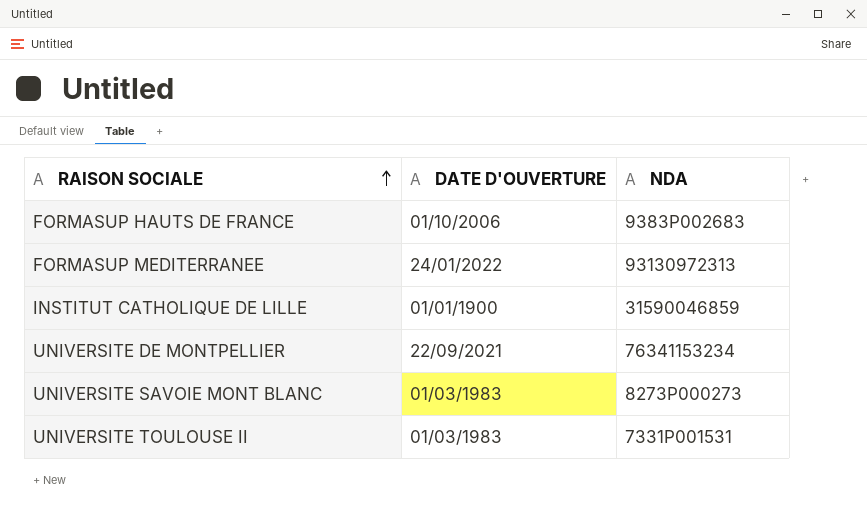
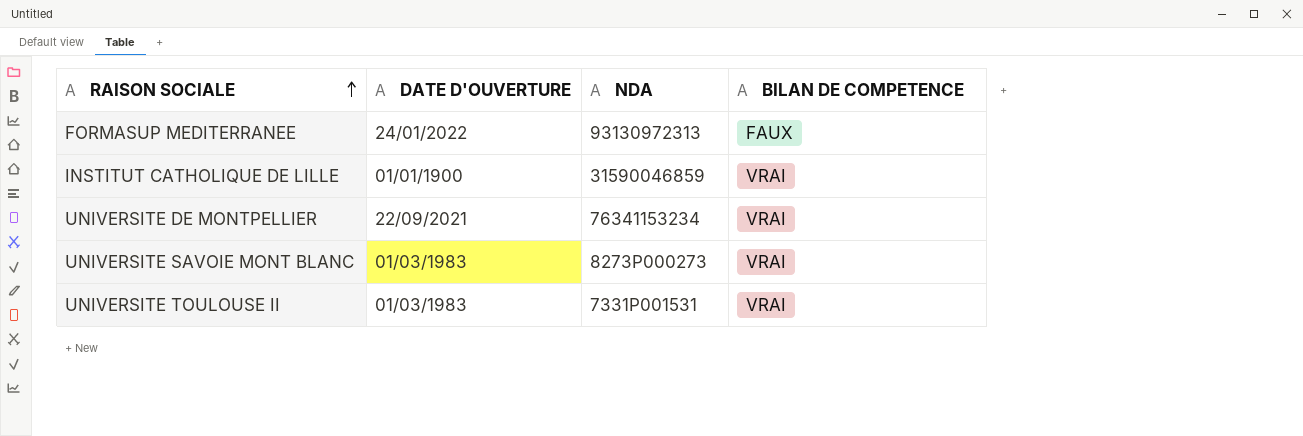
column BILAN DE COMPETENCE | position: none -> 4
row FORMASUP HAUTS DE FRANCE: 01/10/2006 | 9383P002683 -> none

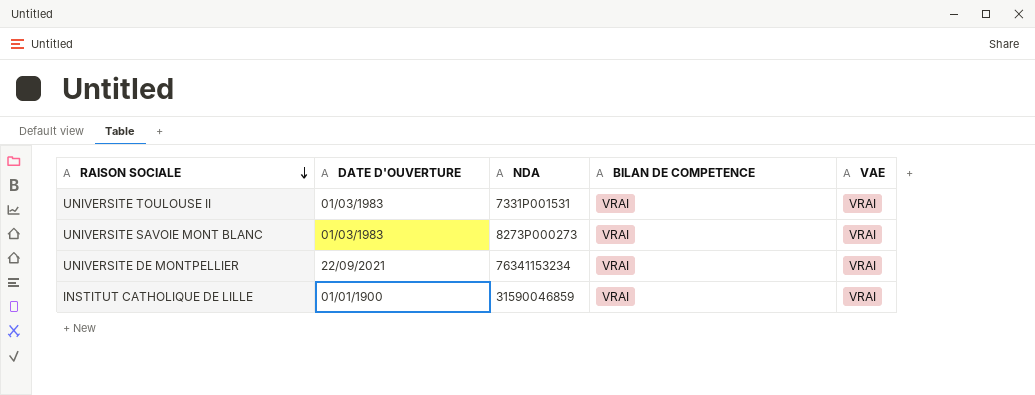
row order: RAISON SOCIALE ascending -> RAISON SOCIALE descending
column VAE | position: none -> 5
row FORMASUP MEDITERRANEE: 24/01/2022 | 93130972313 | FAUX -> none

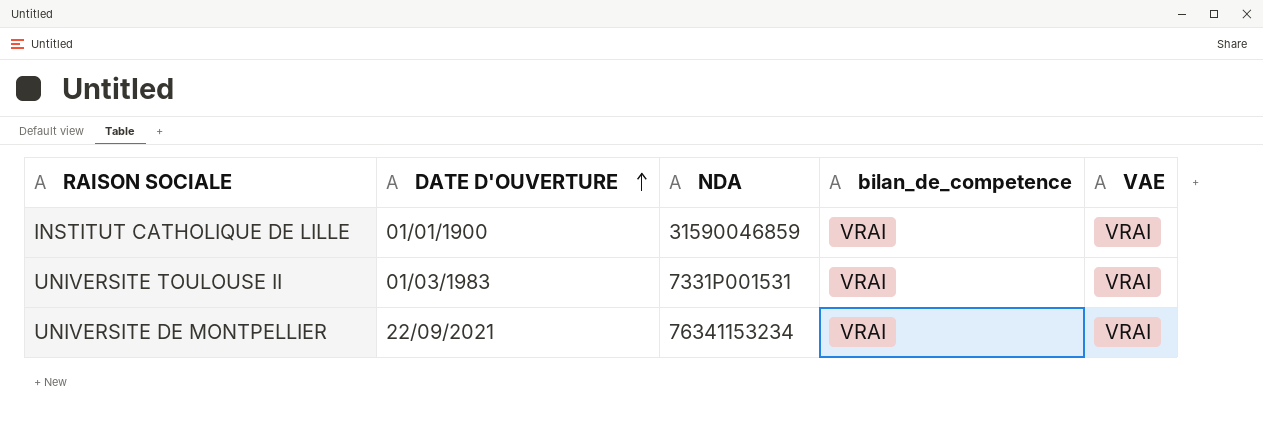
row order: RAISON SOCIALE descending -> DATE D'OUVERTURE ascending
column name: BILAN DE COMPETENCE -> bilan_de_competence
row UNIVERSITE SAVOIE MONT BLANC: 01/03/1983 | 8273P000273 | VRAI | VRAI -> none

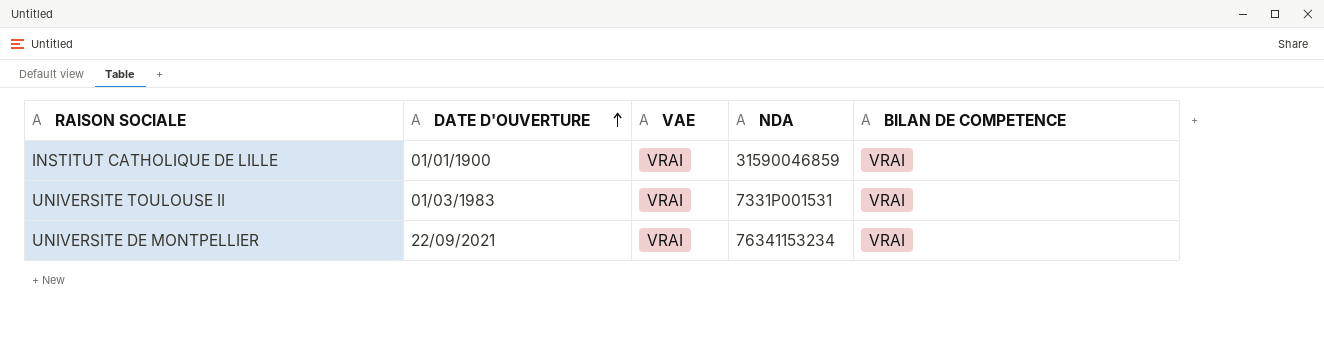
column VAE | position: 5 -> 3
column name: bilan_de_competence -> BILAN DE COMPETENCE

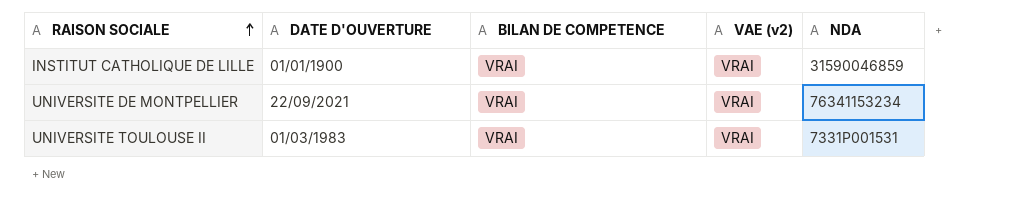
row order: DATE D'OUVERTURE ascending -> RAISON SOCIALE ascending
column BILAN DE COMPETENCE | position: 5 -> 3
column name: VAE -> VAE (v2)

